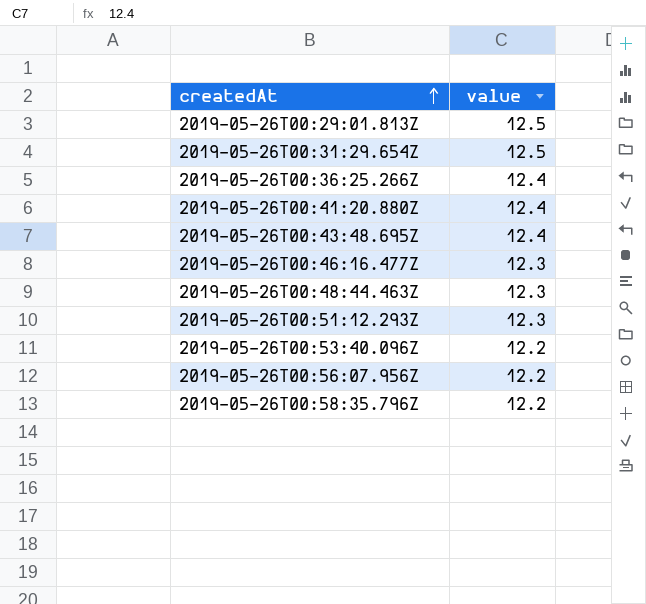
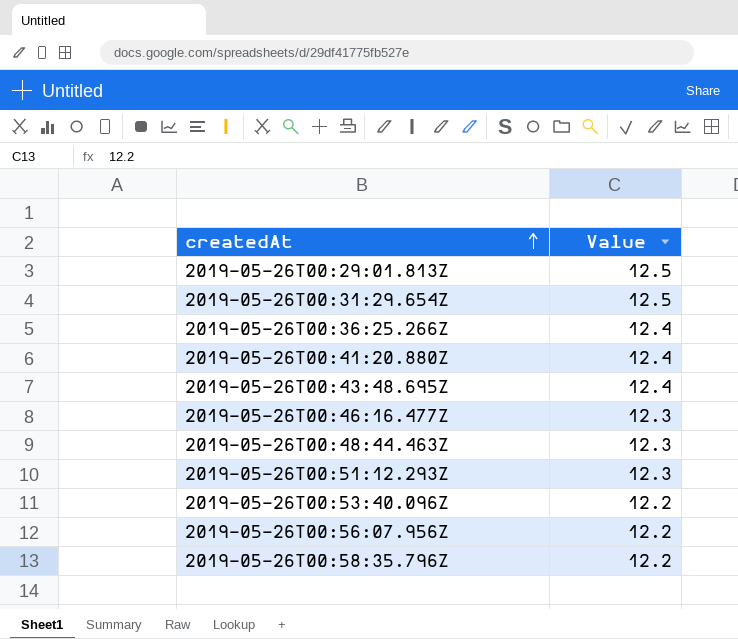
column name: value -> Value

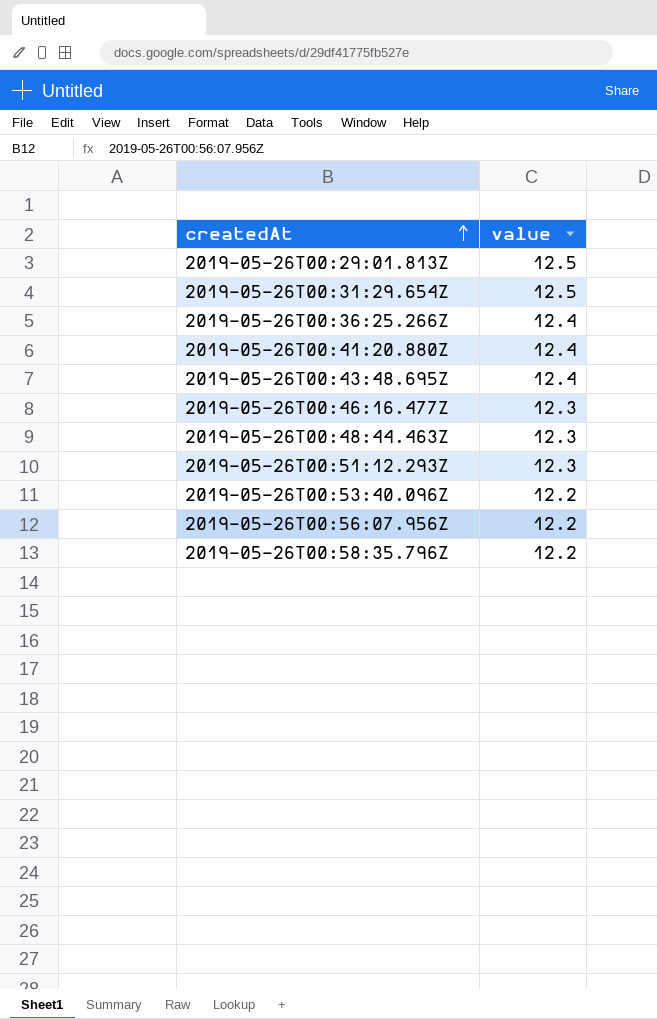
column name: Value -> value

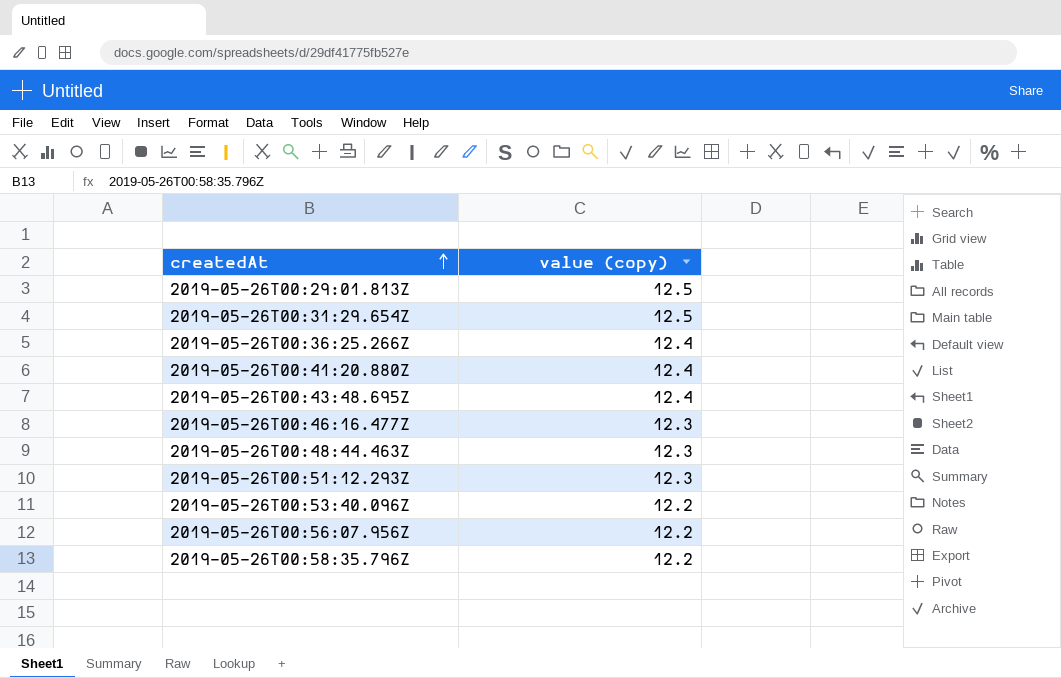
column name: value -> value (copy)

